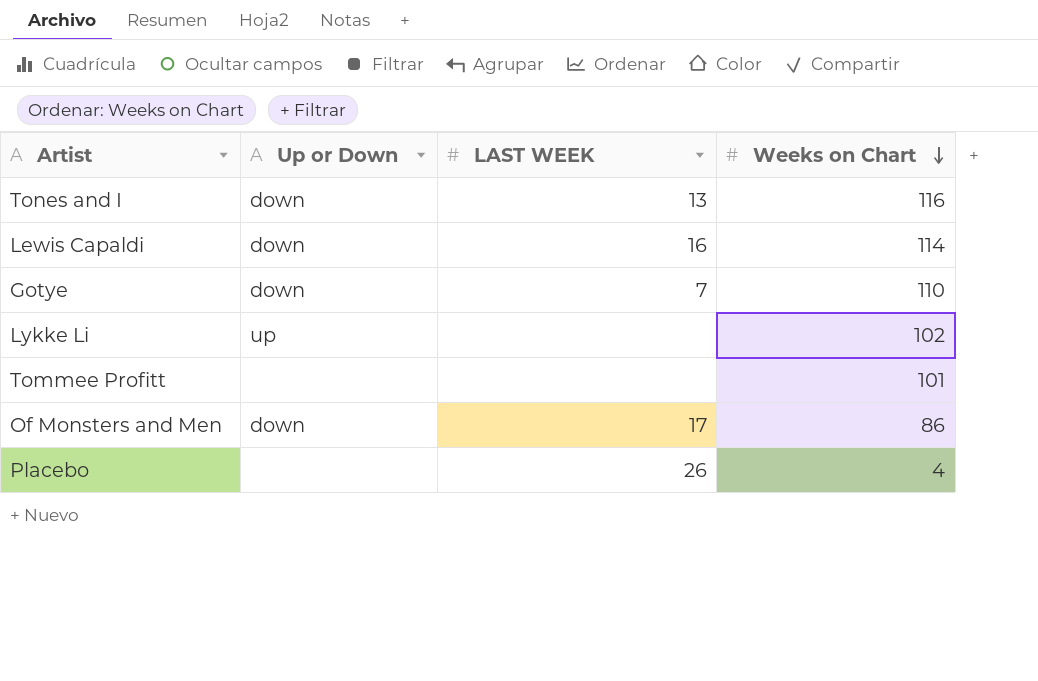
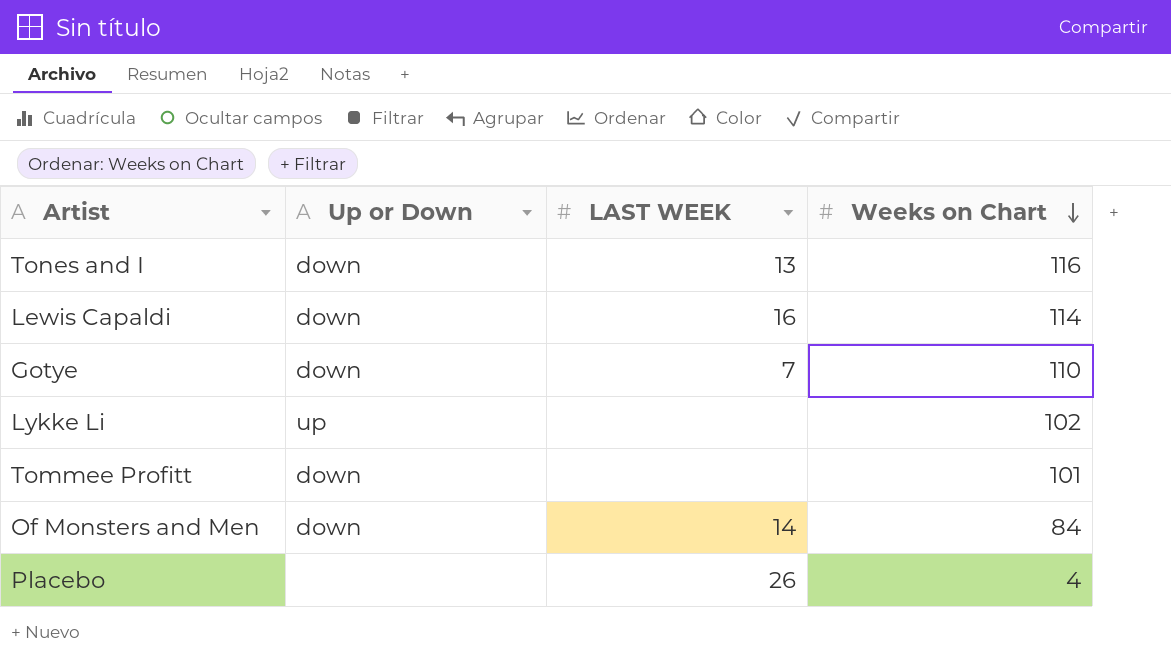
Tommee Profitt | Up or Down: none -> down
Of Monsters and Men | LAST WEEK: 17 -> 14
Of Monsters and Men | Weeks on Chart: 86 -> 84

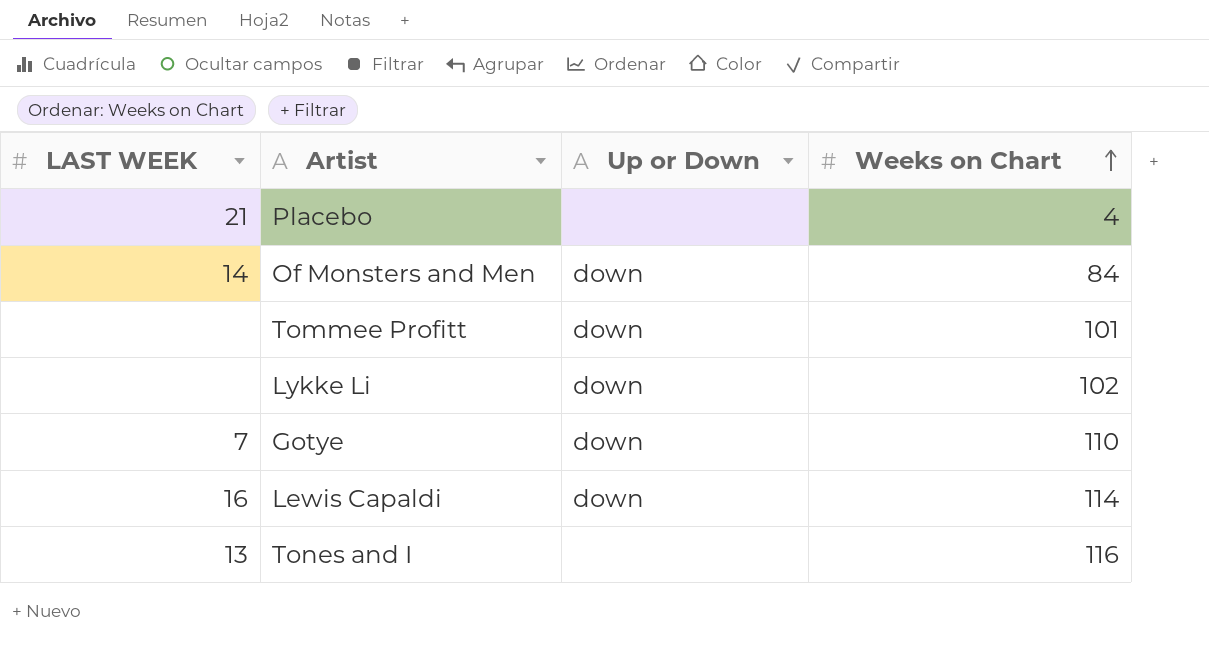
row order: Weeks on Chart descending -> Weeks on Chart ascending
column LAST WEEK | position: 3 -> 1
Placebo | LAST WEEK: 26 -> 21
Lykke Li | Up or Down: up -> down
Tones and I | Up or Down: down -> none

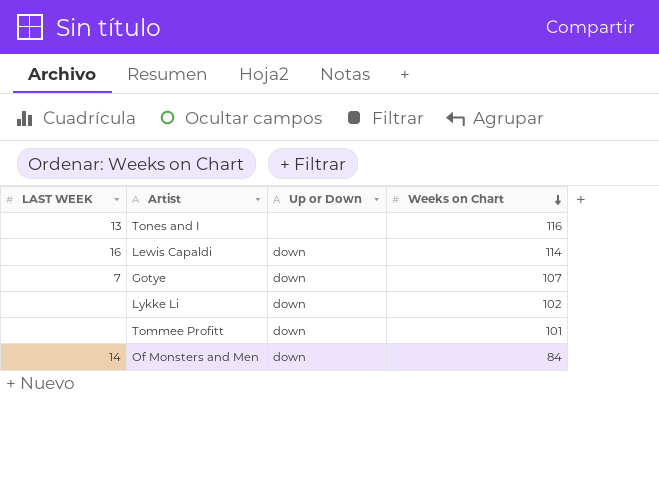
row order: Weeks on Chart ascending -> Weeks on Chart descending
row Placebo: 21 | none | 4 -> none
Gotye | Weeks on Chart: 110 -> 107

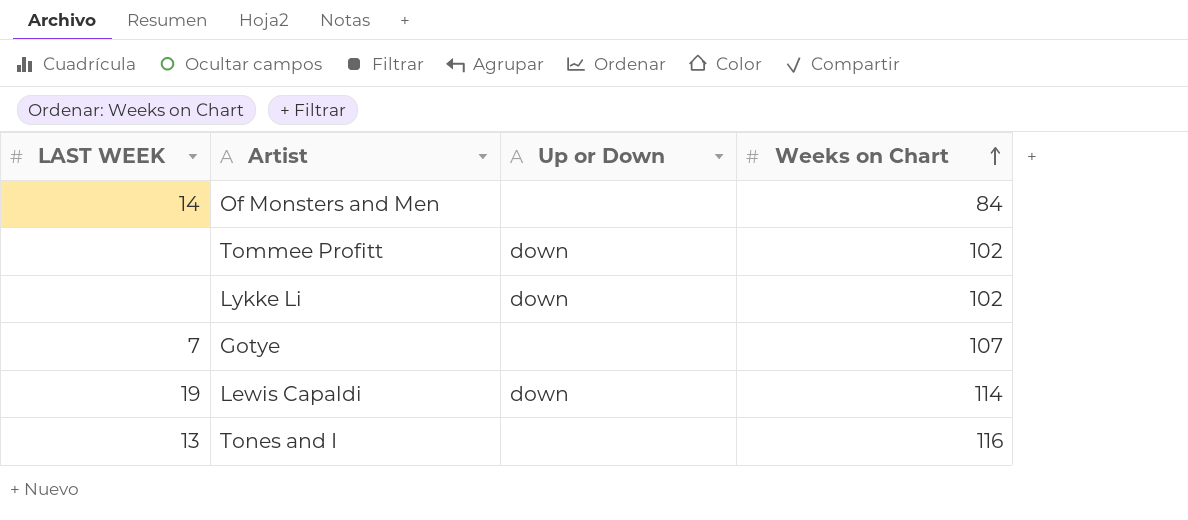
row order: Weeks on Chart descending -> Weeks on Chart ascending
Of Monsters and Men | Up or Down: down -> none
Tommee Profitt | Weeks on Chart: 101 -> 102
Gotye | Up or Down: down -> none
Lewis Capaldi | LAST WEEK: 16 -> 19

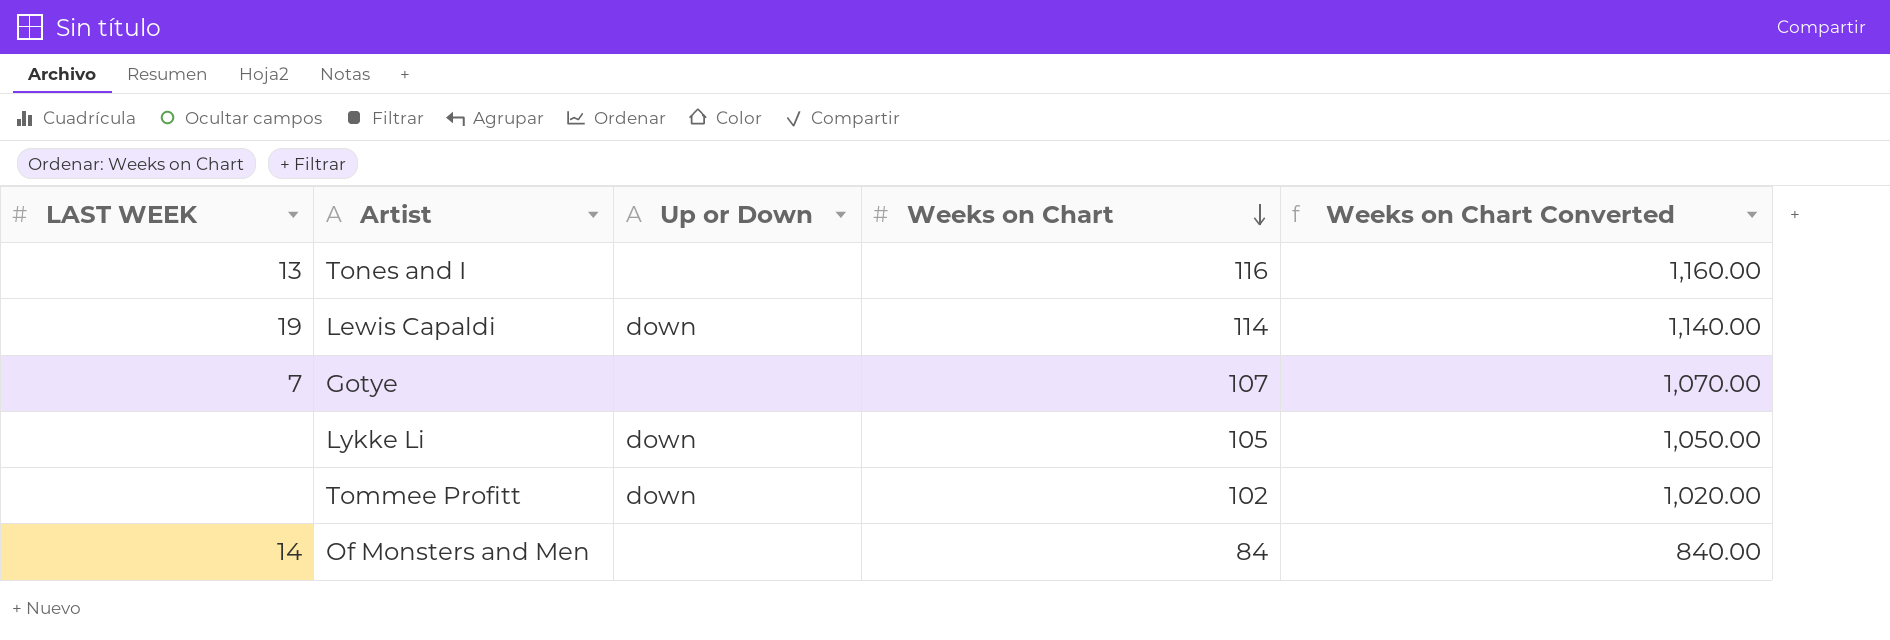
row order: Weeks on Chart ascending -> Weeks on Chart descending
column Weeks on Chart Converted | formula: none -> [Weeks on Chart] * 10
Lykke Li | Weeks on Chart: 102 -> 105

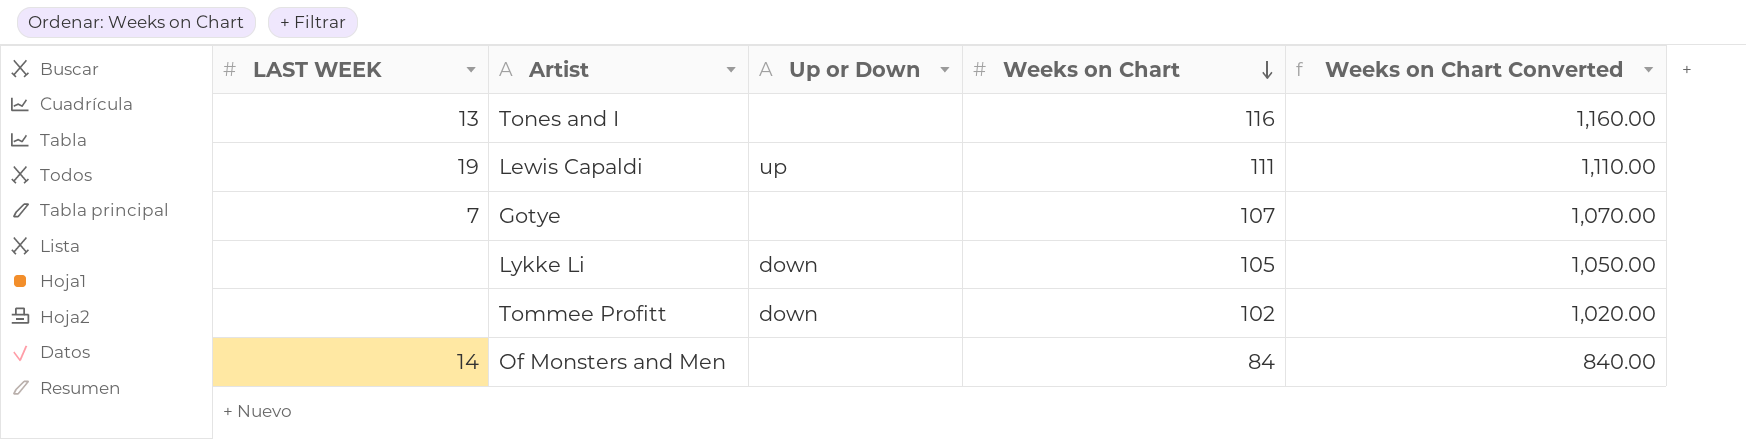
Lewis Capaldi | Up or Down: down -> up
Lewis Capaldi | Weeks on Chart: 114 -> 111
Lewis Capaldi | Weeks on Chart Converted: 1,140.00 -> 1,110.00

